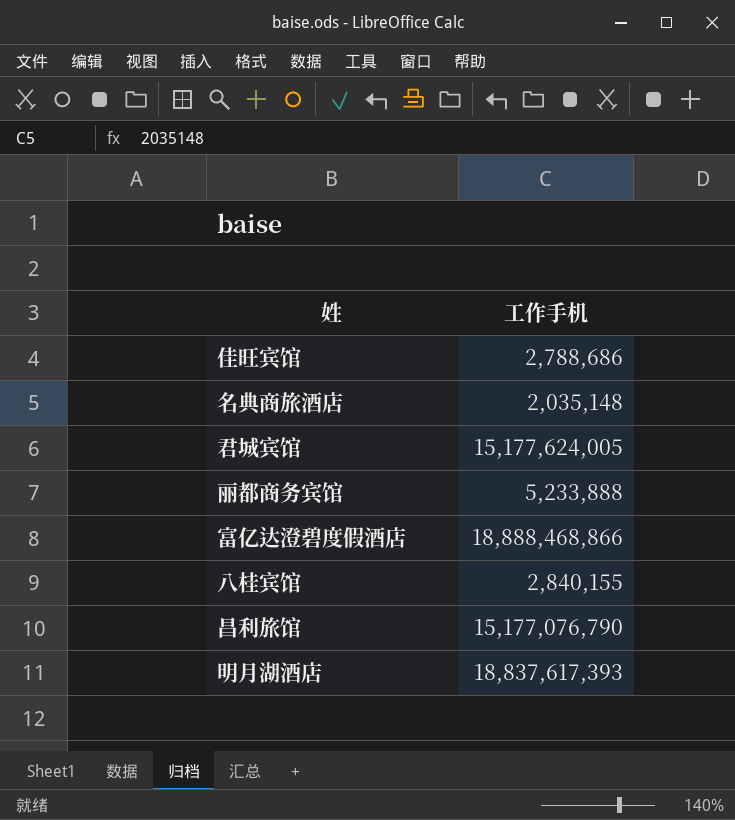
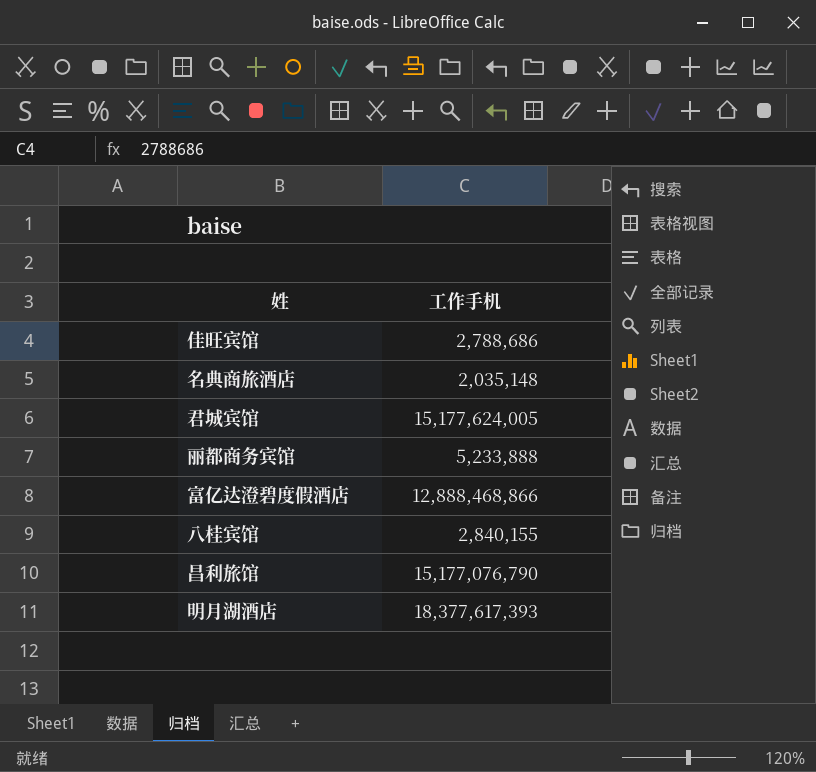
富亿达澄碧度假酒店 | 工作手机: 18,888,468,866 -> 12,888,468,866
明月湖酒店 | 工作手机: 18,837,617,393 -> 18,377,617,393

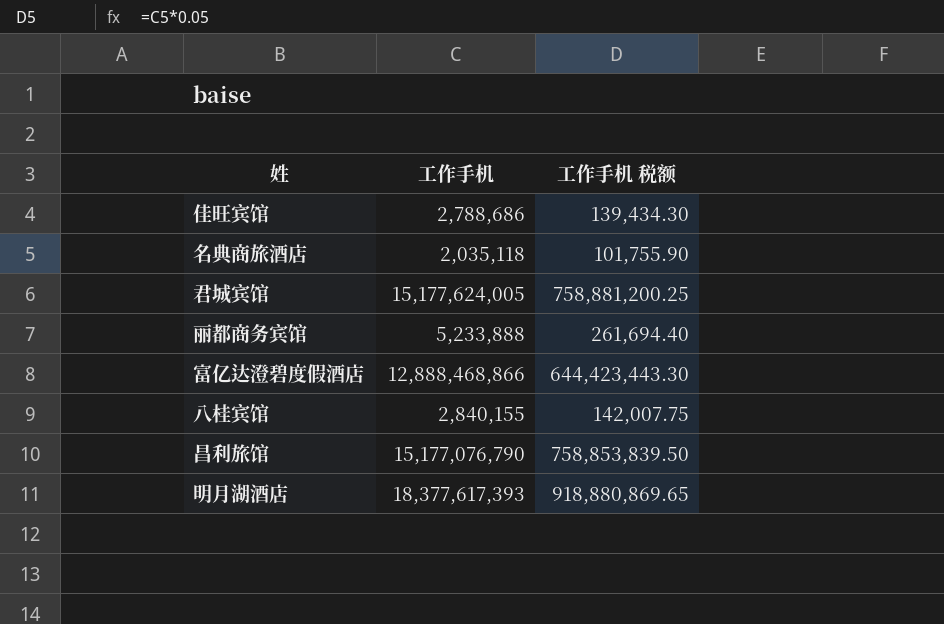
column 工作手机 税额 | formula: none -> [工作手机] * 0.05
名典商旅酒店 | 工作手机: 2,035,148 -> 2,035,118

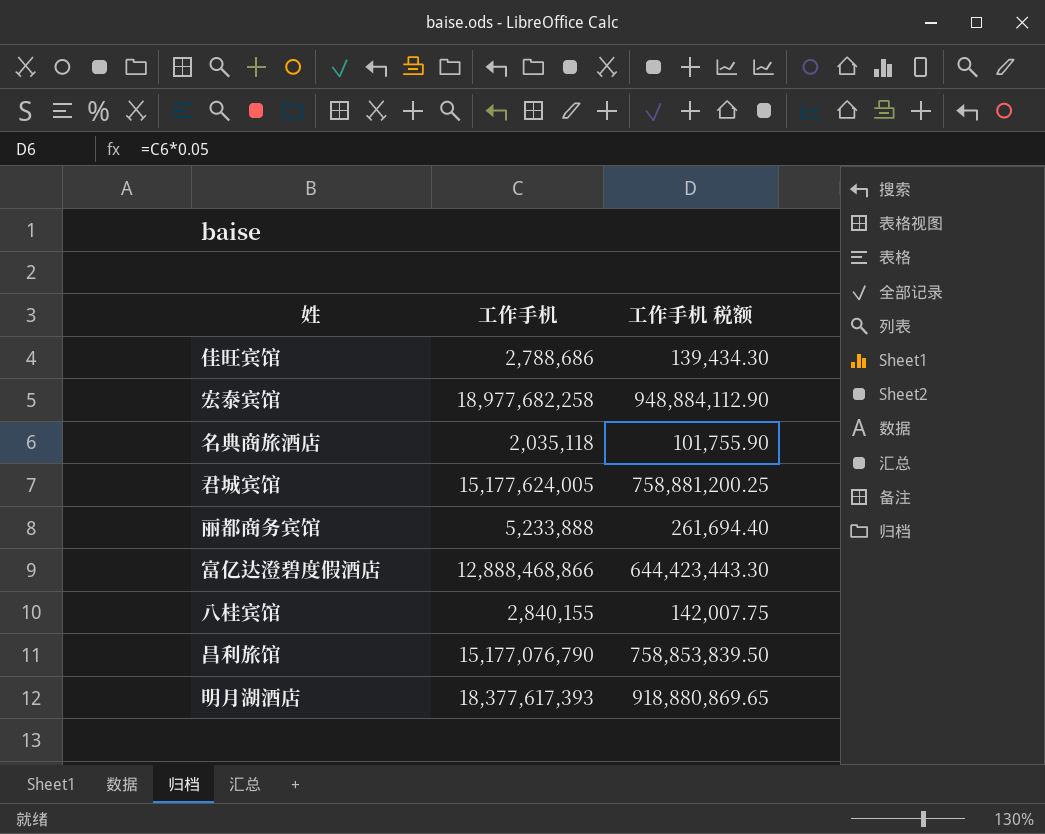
row 宏泰宾馆: none -> 18,977,682,258 | 948,884,112.90

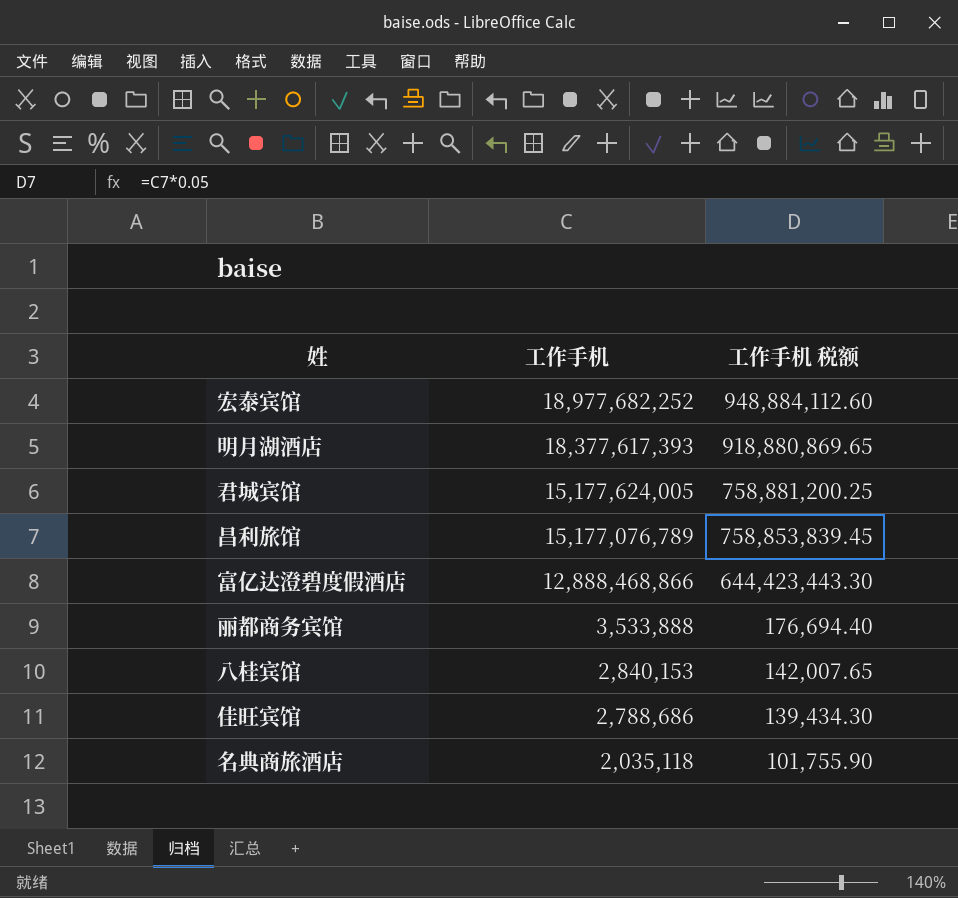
row order: none -> 工作手机 descending
宏泰宾馆 | 工作手机: 18,977,682,258 -> 18,977,682,252
宏泰宾馆 | 工作手机 税额: 948,884,112.90 -> 948,884,112.60
昌利旅馆 | 工作手机: 15,177,076,790 -> 15,177,076,789
昌利旅馆 | 工作手机 税额: 758,853,839.50 -> 758,853,839.45
丽都商务宾馆 | 工作手机: 5,233,888 -> 3,533,888
丽都商务宾馆 | 工作手机 税额: 261,694.40 -> 176,694.40
八桂宾馆 | 工作手机: 2,840,155 -> 2,840,153
八桂宾馆 | 工作手机 税额: 142,007.75 -> 142,007.65

